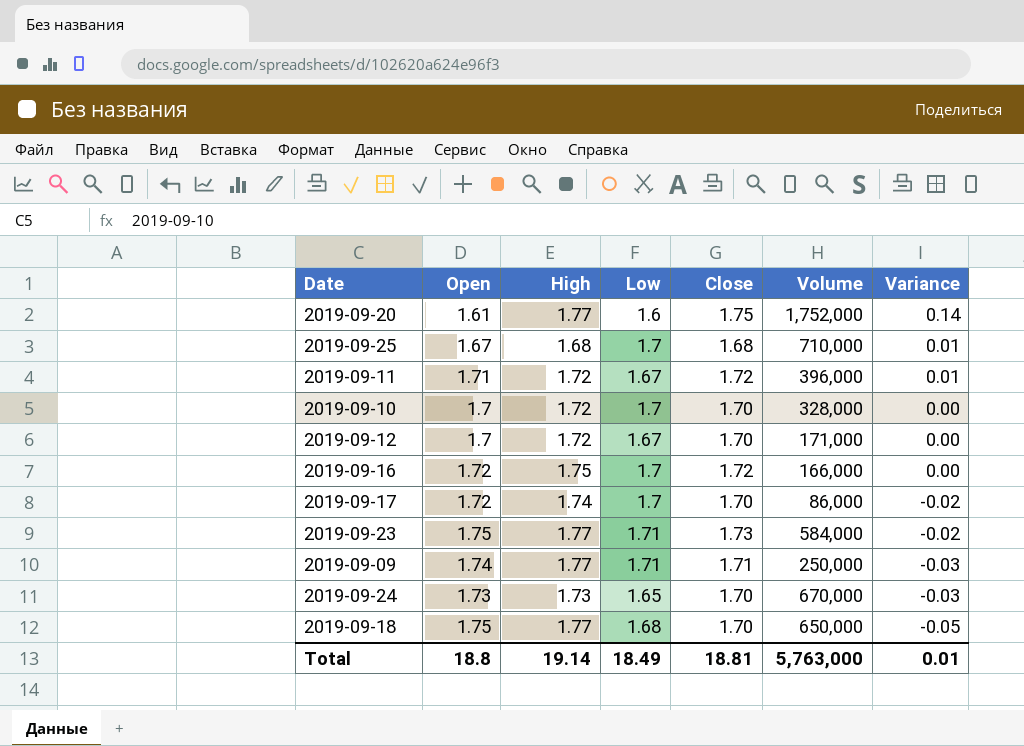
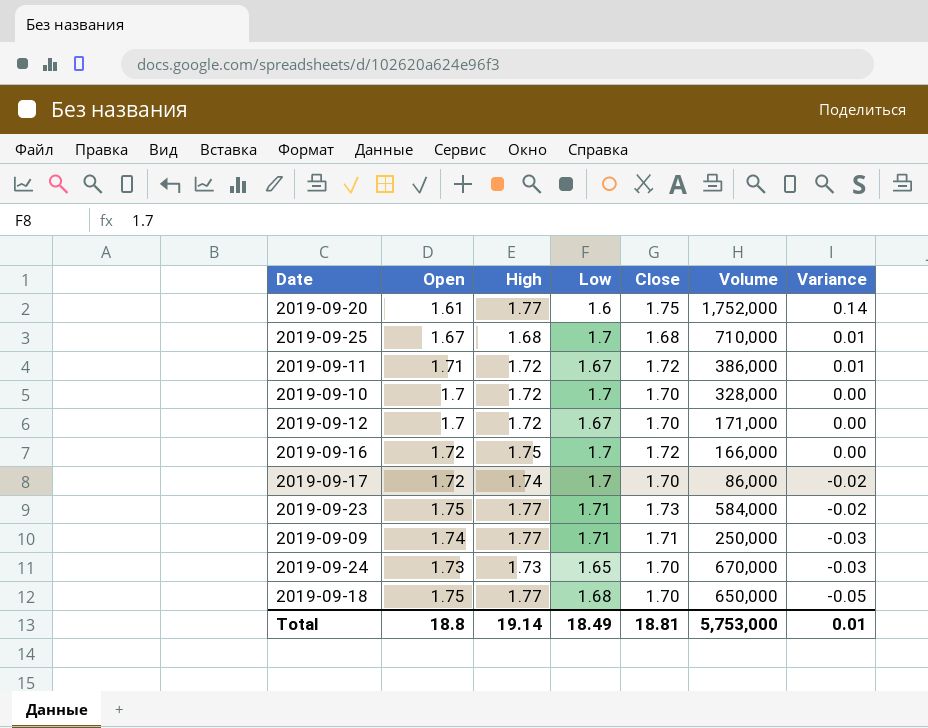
2019-09-11 | Volume: 396,000 -> 386,000
Total | Volume: 5,763,000 -> 5,753,000

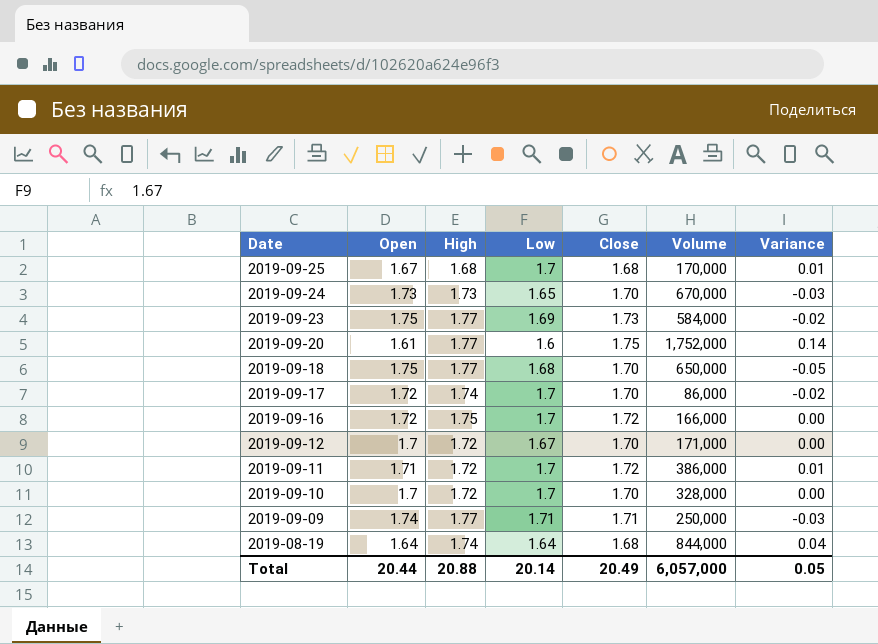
row order: Variance descending -> Date descending
2019-09-25 | Volume: 710,000 -> 170,000
2019-09-23 | Low: 1.71 -> 1.69
2019-09-11 | Low: 1.67 -> 1.7
row 2019-08-19: none -> 1.64 | 1.74 | 1.64 | 1.68 | 844,000 | 0.04
Total | Open: 18.8 -> 20.44
Total | High: 19.14 -> 20.88
Total | Low: 18.49 -> 20.14
Total | Close: 18.81 -> 20.49
Total | Volume: 5,753,000 -> 6,057,000
Total | Variance: 0.01 -> 0.05

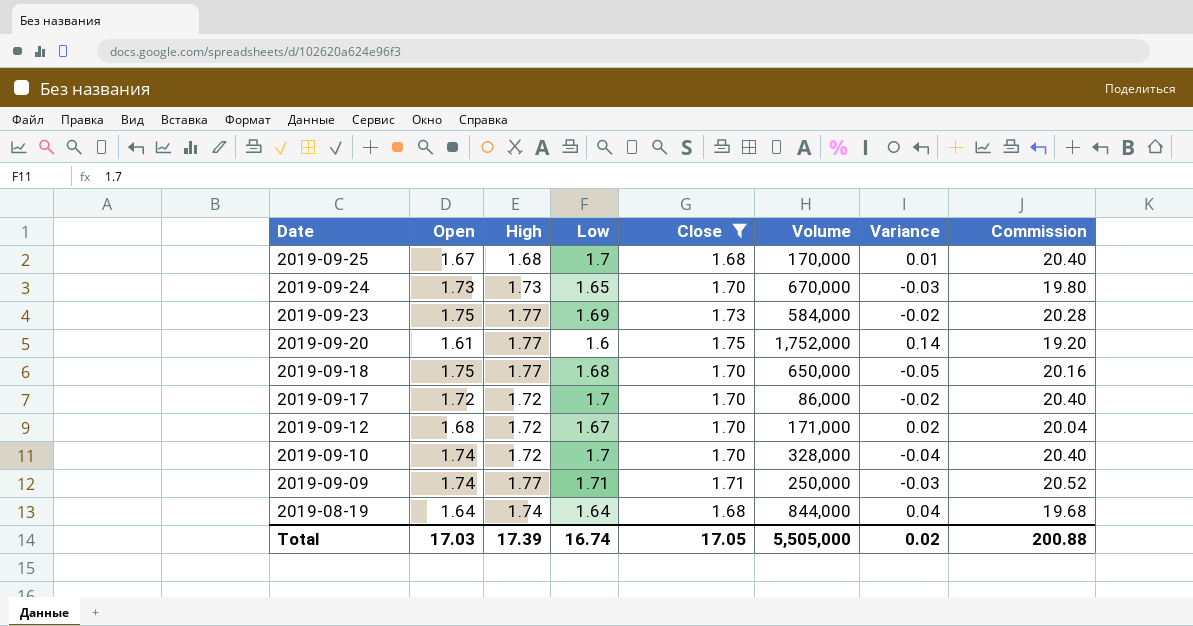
filter: none -> Close != 1.72
column Commission | formula: none -> [Low] * 12
2019-09-17 | High: 1.74 -> 1.72
2019-09-12 | Open: 1.7 -> 1.68
2019-09-12 | Variance: 0.00 -> 0.02
2019-09-10 | Open: 1.7 -> 1.74
2019-09-10 | Variance: 0.00 -> -0.04
Total | Open: 20.44 -> 17.03
Total | High: 20.88 -> 17.39
Total | Low: 20.14 -> 16.74
Total | Close: 20.49 -> 17.05
Total | Volume: 6,057,000 -> 5,505,000
Total | Variance: 0.05 -> 0.02

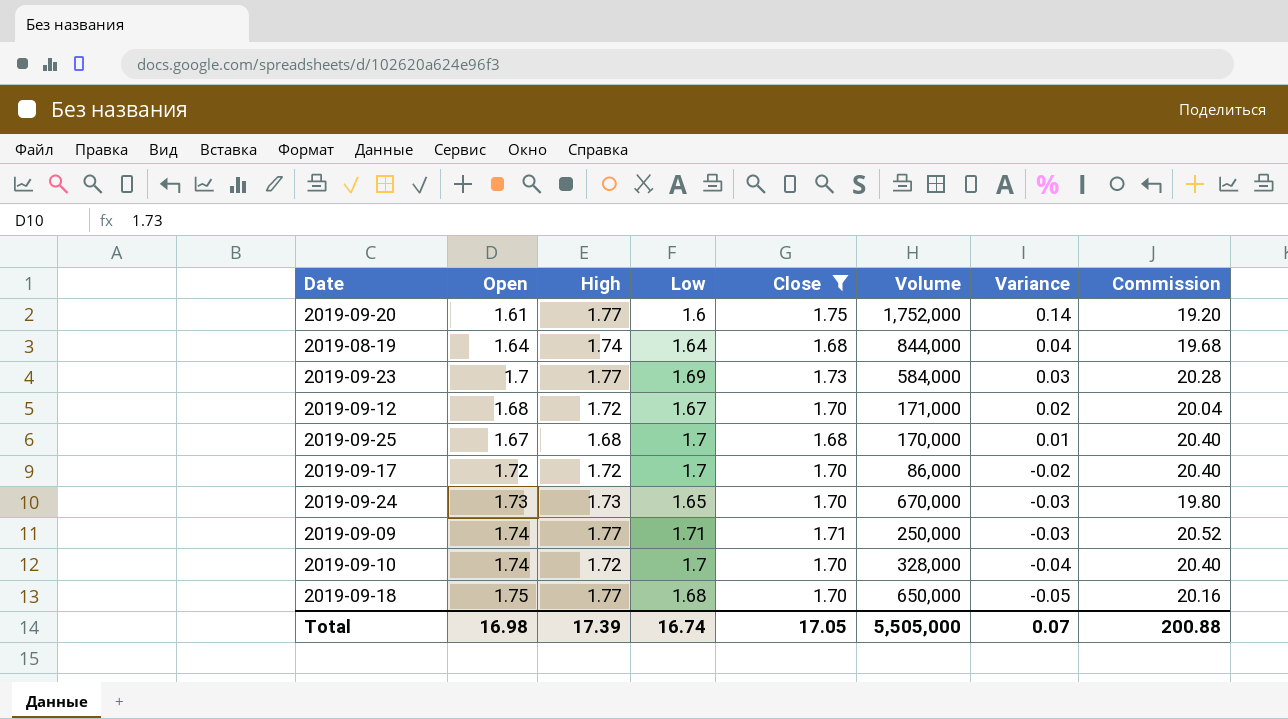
row order: Date descending -> Variance descending
2019-09-23 | Open: 1.75 -> 1.7
2019-09-23 | Variance: -0.02 -> 0.03
Total | Open: 17.03 -> 16.98
Total | Variance: 0.02 -> 0.07

